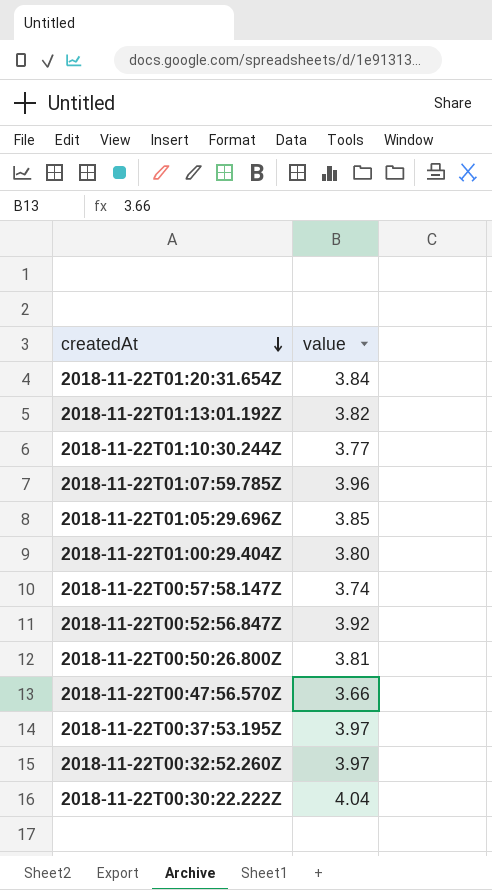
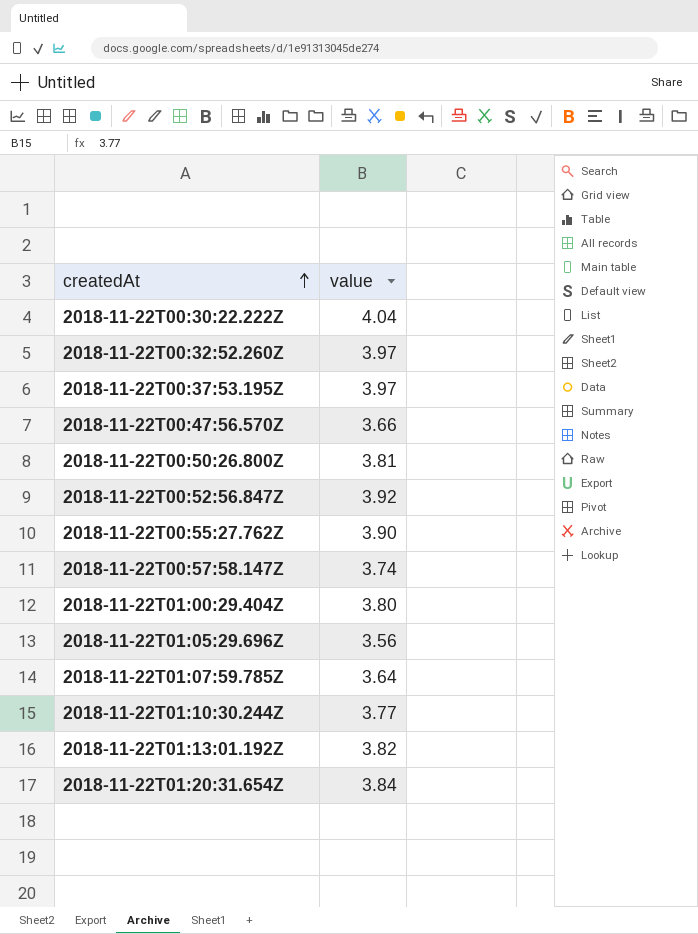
row order: createdAt descending -> createdAt ascending
row 2018-11-22T00:55:27.762Z: none -> 3.90
2018-11-22T01:05:29.696Z | value: 3.85 -> 3.56
2018-11-22T01:07:59.785Z | value: 3.96 -> 3.64

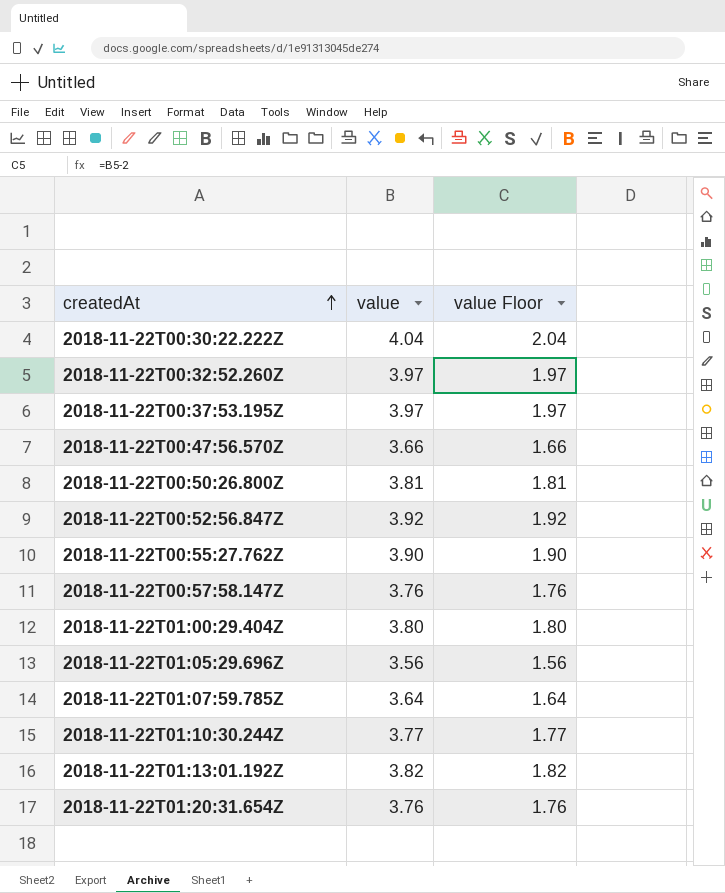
column value Floor | formula: none -> [value] - 2
2018-11-22T00:57:58.147Z | value: 3.74 -> 3.76
2018-11-22T01:20:31.654Z | value: 3.84 -> 3.76

